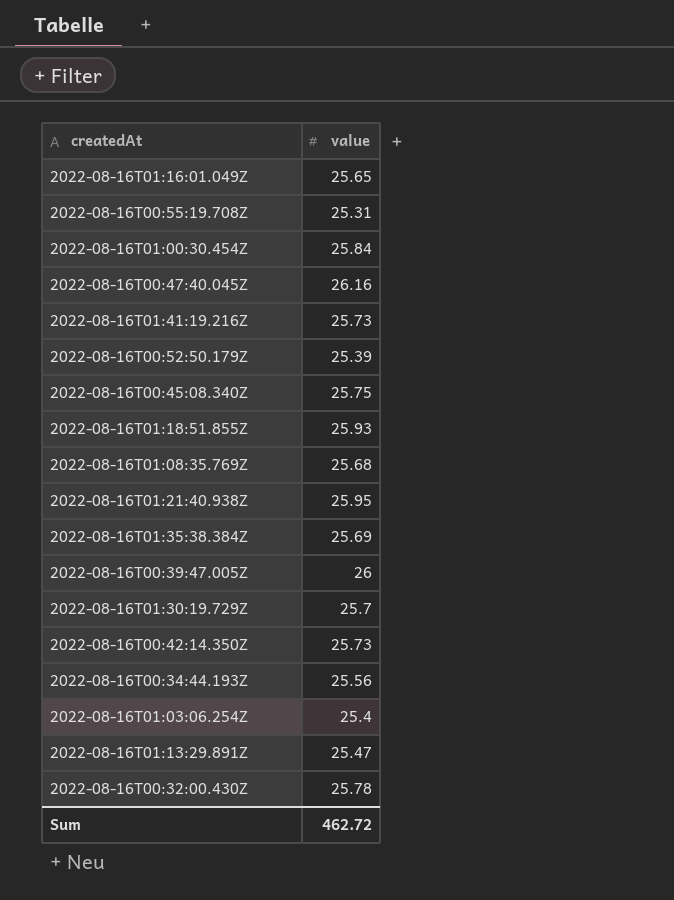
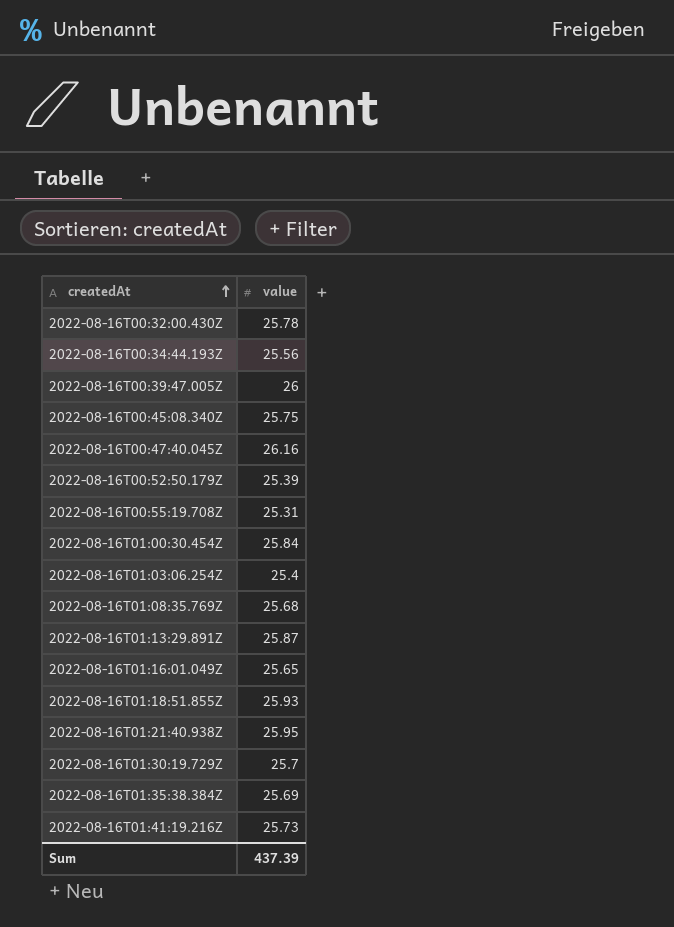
row order: none -> createdAt ascending
row 2022-08-16T00:42:14.350Z: 25.73 -> none
2022-08-16T01:13:29.891Z | value: 25.47 -> 25.87
Sum | value: 462.72 -> 437.39

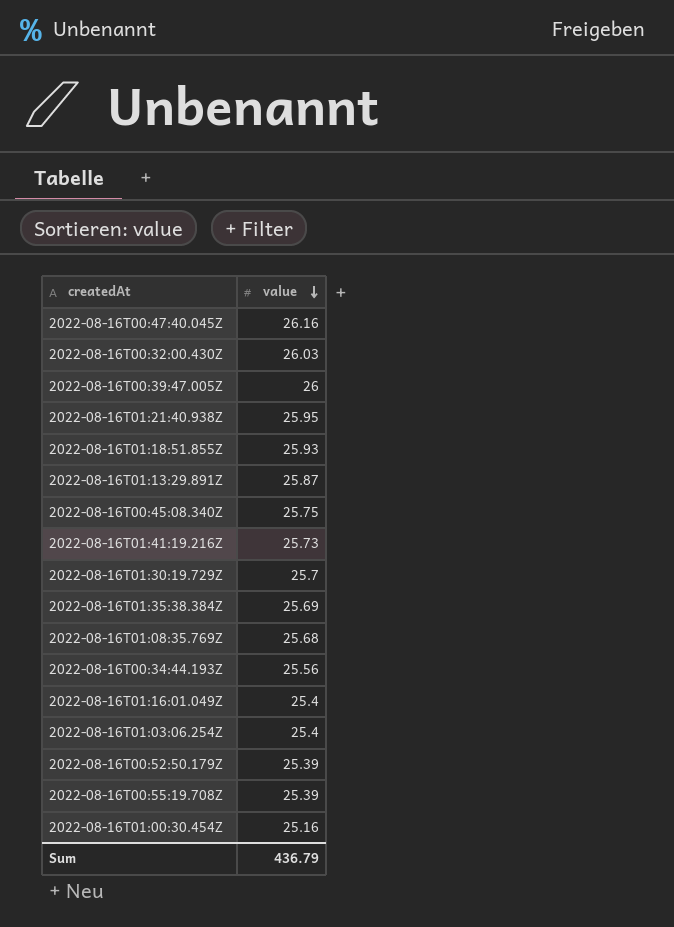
row order: createdAt ascending -> value descending
2022-08-16T00:32:00.430Z | value: 25.78 -> 26.03
2022-08-16T01:16:01.049Z | value: 25.65 -> 25.4
2022-08-16T00:55:19.708Z | value: 25.31 -> 25.39
2022-08-16T01:00:30.454Z | value: 25.84 -> 25.16
Sum | value: 437.39 -> 436.79

